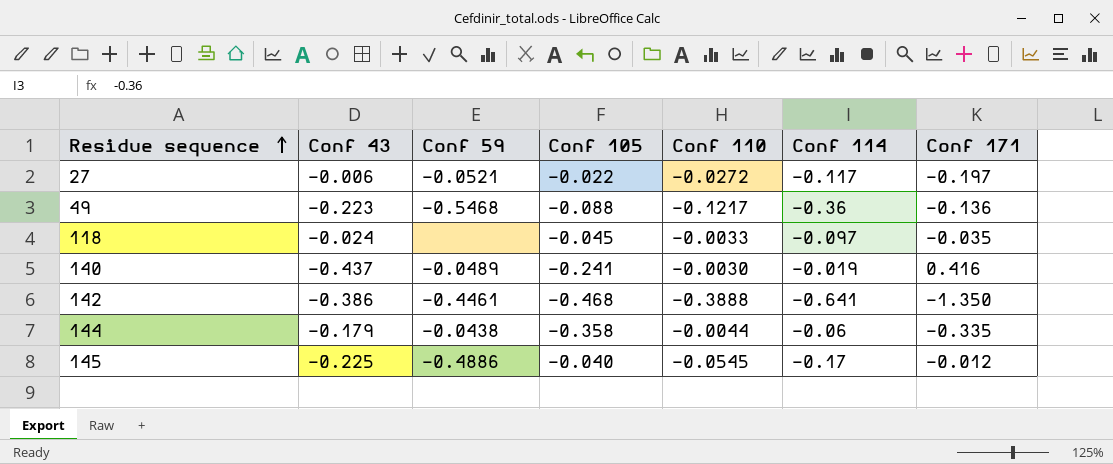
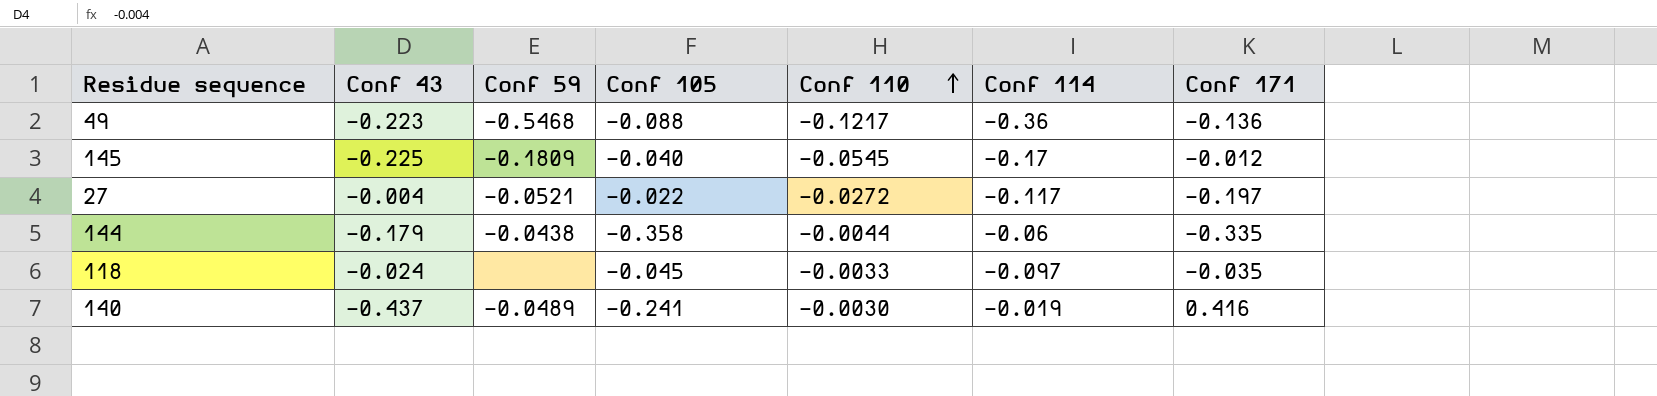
row order: Residue sequence ascending -> Conf 110 ascending
row 142: -0.386 | -0.4461 | -0.468 | -0.3888 | -0.641 | -1.350 -> none
145 | Conf 59: -0.4886 -> -0.1809
27 | Conf 43: -0.006 -> -0.004

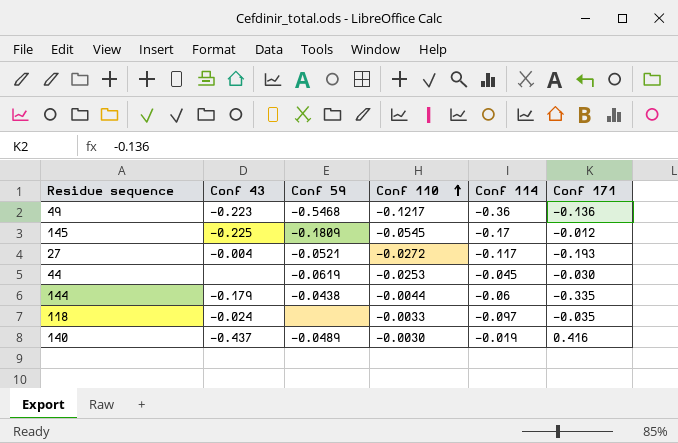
column Conf 105 | position: 4 -> none
27 | Conf 171: -0.197 -> -0.193
row 44: none -> none | -0.0619 | -0.0253 | -0.045 | -0.030

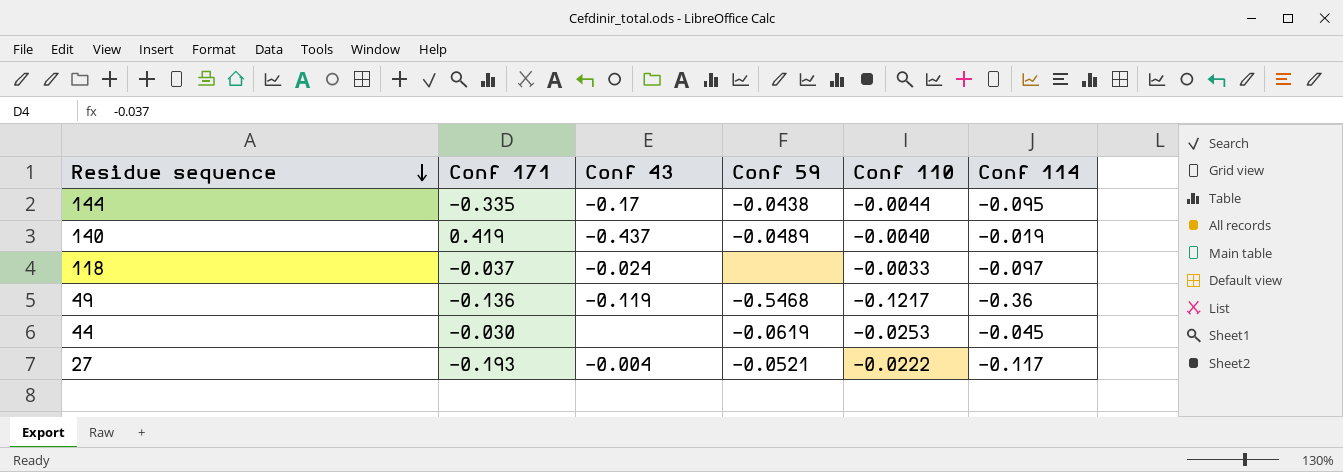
row order: Conf 110 ascending -> Residue sequence descending
column Conf 171 | position: 6 -> 2
row 145: -0.225 | -0.1809 | -0.0545 | -0.17 | -0.012 -> none
144 | Conf 43: -0.179 -> -0.17
144 | Conf 114: -0.06 -> -0.095
140 | Conf 171: 0.416 -> 0.419
140 | Conf 110: -0.0030 -> -0.0040
118 | Conf 171: -0.035 -> -0.037
49 | Conf 43: -0.223 -> -0.119
27 | Conf 110: -0.0272 -> -0.0222

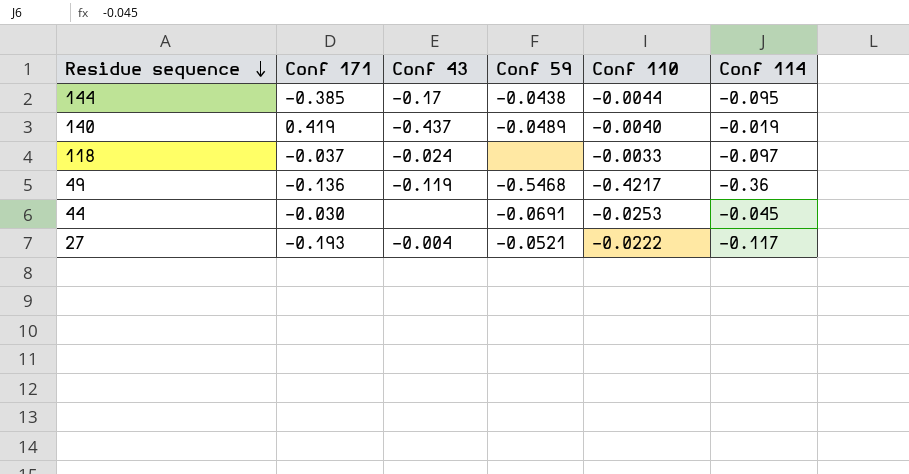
144 | Conf 171: -0.335 -> -0.385
49 | Conf 110: -0.1217 -> -0.4217
44 | Conf 59: -0.0619 -> -0.0691

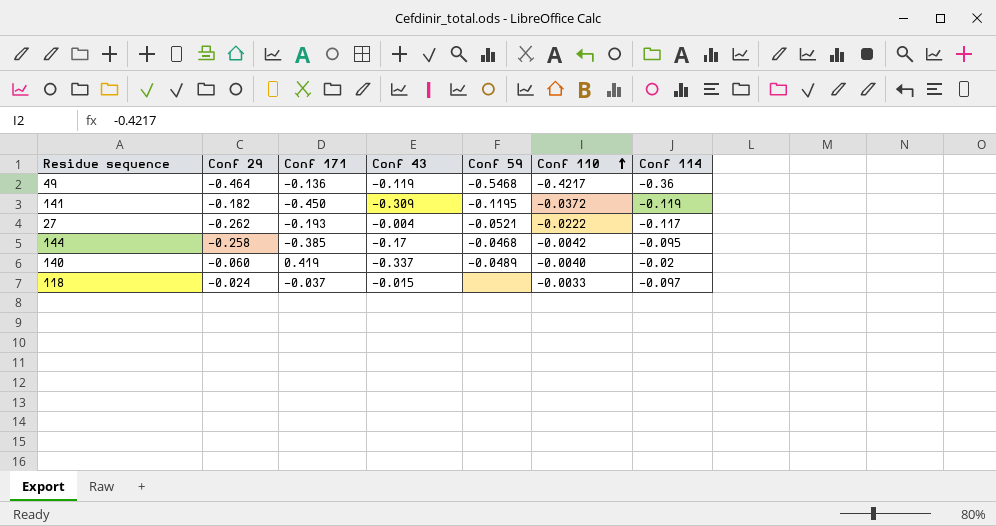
row order: Residue sequence descending -> Conf 110 ascending
column Conf 29 | position: none -> 2
row 44: -0.030 | none | -0.0691 | -0.0253 | -0.045 -> none
row 141: none -> -0.182 | -0.450 | -0.309 | -0.1195 | -0.0372 | -0.119
144 | Conf 59: -0.0438 -> -0.0468
144 | Conf 110: -0.0044 -> -0.0042
140 | Conf 43: -0.437 -> -0.337
140 | Conf 114: -0.019 -> -0.02
118 | Conf 43: -0.024 -> -0.015

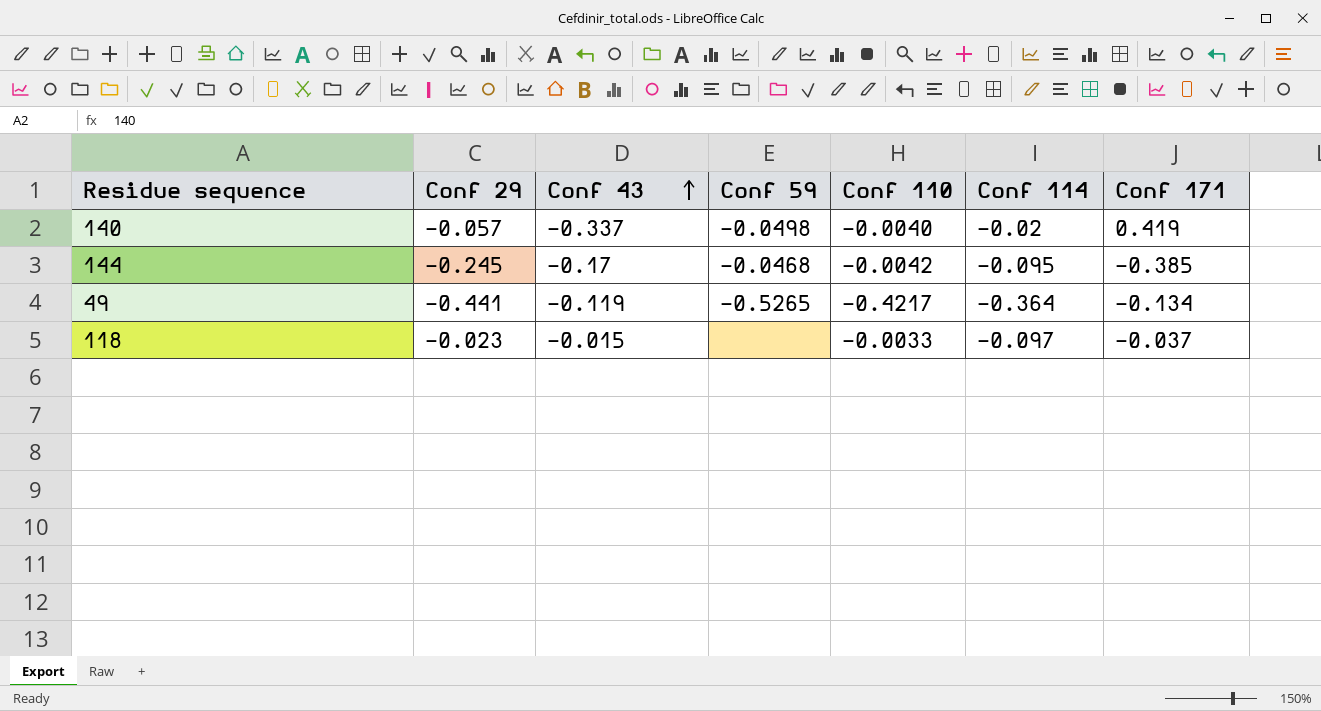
row order: Conf 110 ascending -> Conf 43 ascending
column Conf 171 | position: 3 -> 7
row 141: -0.182 | -0.450 | -0.309 | -0.1195 | -0.0372 | -0.119 -> none
row 27: -0.262 | -0.193 | -0.004 | -0.0521 | -0.0222 | -0.117 -> none
140 | Conf 29: -0.060 -> -0.057
140 | Conf 59: -0.0489 -> -0.0498
144 | Conf 29: -0.258 -> -0.245
49 | Conf 29: -0.464 -> -0.441
49 | Conf 59: -0.5468 -> -0.5265
49 | Conf 114: -0.36 -> -0.364
49 | Conf 171: -0.136 -> -0.134
118 | Conf 29: -0.024 -> -0.023

